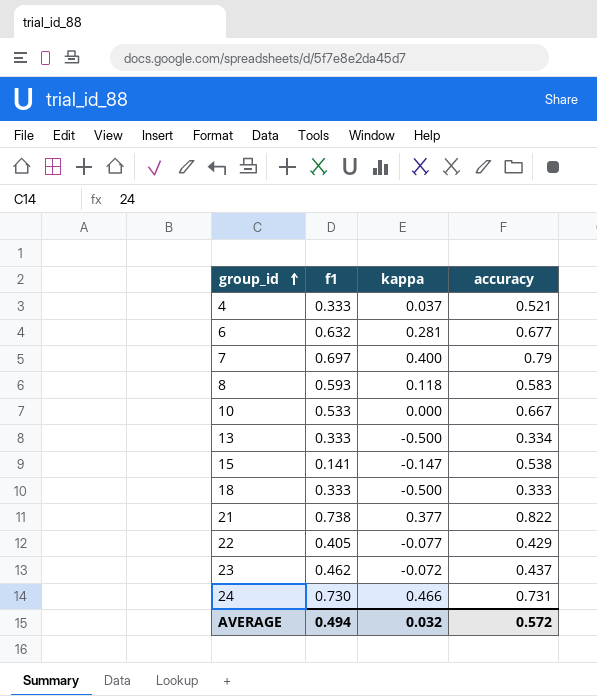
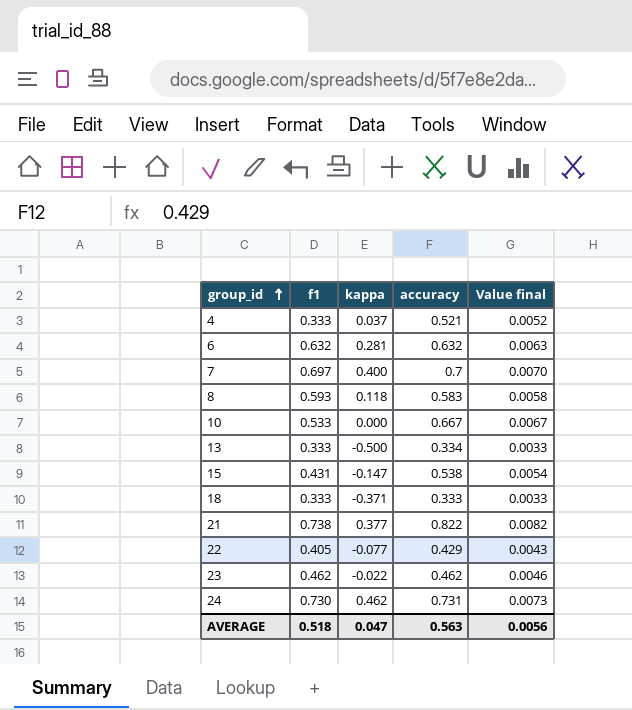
column Value final | formula: none -> [accuracy] * 0.01
6 | accuracy: 0.677 -> 0.632
7 | accuracy: 0.79 -> 0.7
15 | f1: 0.141 -> 0.431
18 | kappa: -0.500 -> -0.371
23 | kappa: -0.072 -> -0.022
23 | accuracy: 0.437 -> 0.462
24 | kappa: 0.466 -> 0.462
AVERAGE | f1: 0.494 -> 0.518
AVERAGE | kappa: 0.032 -> 0.047
AVERAGE | accuracy: 0.572 -> 0.563

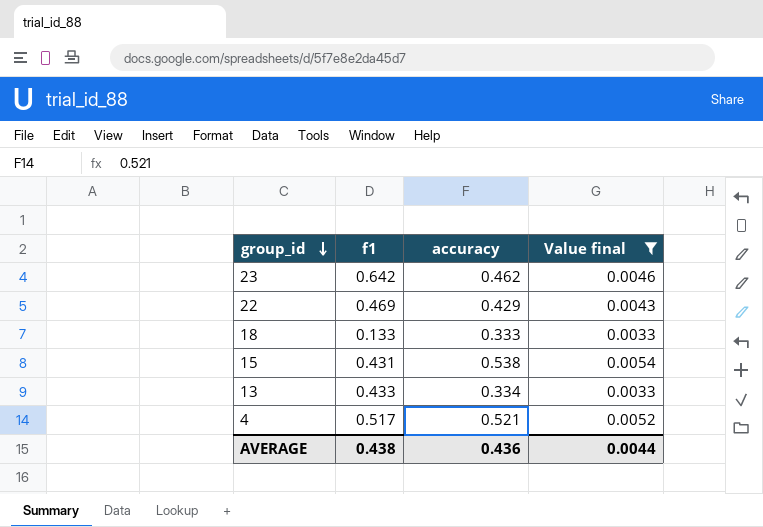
filter: none -> Value final <= 0.0054
row order: group_id ascending -> group_id descending
column kappa | position: 3 -> none
23 | f1: 0.462 -> 0.642
22 | f1: 0.405 -> 0.469
18 | f1: 0.333 -> 0.133
13 | f1: 0.333 -> 0.433
4 | f1: 0.333 -> 0.517
AVERAGE | f1: 0.518 -> 0.438
AVERAGE | accuracy: 0.563 -> 0.436
AVERAGE | Value final: 0.0056 -> 0.0044

